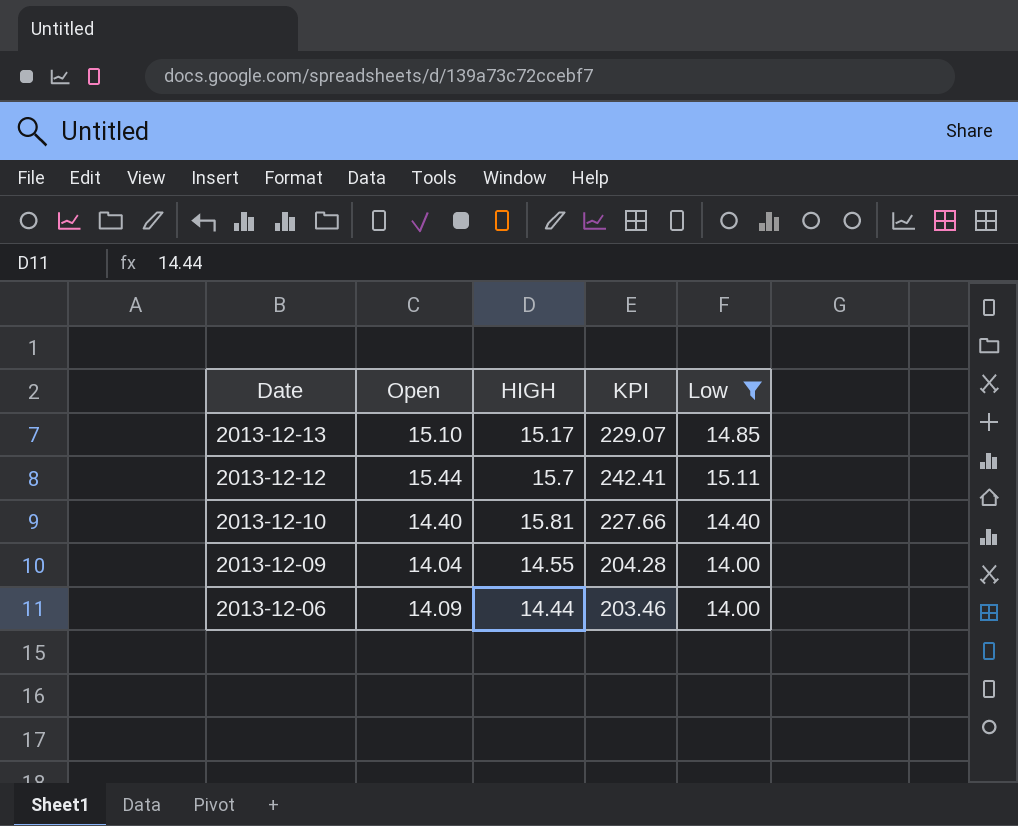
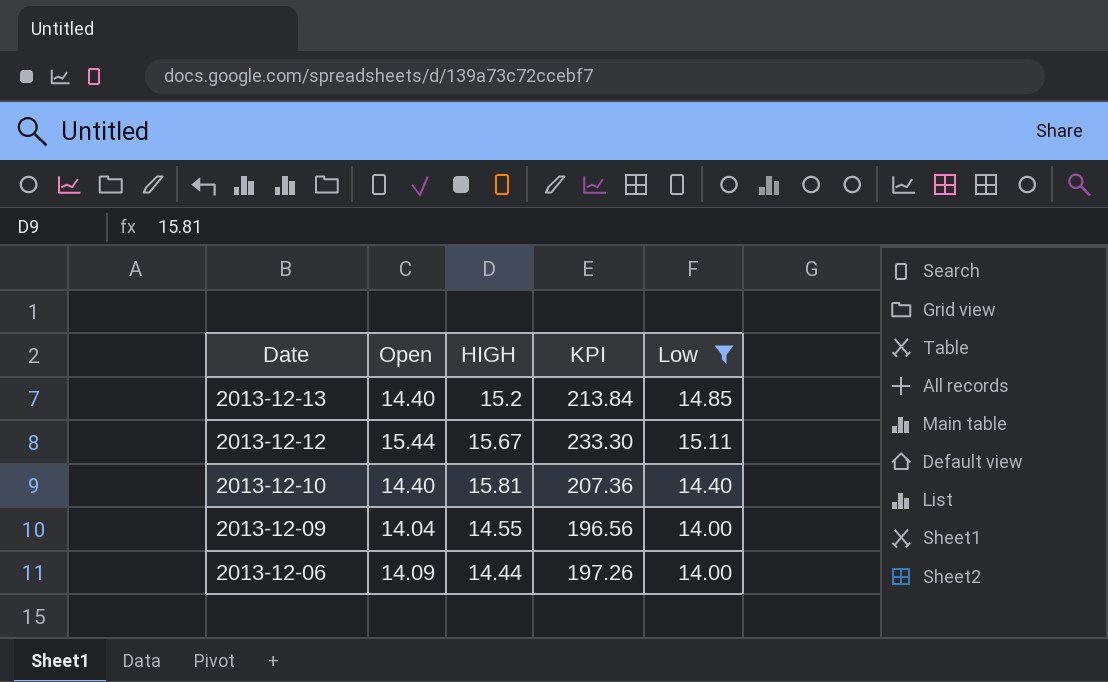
column KPI | formula: [Open] * [HIGH] -> [Open] * [Low]
2013-12-13 | Open: 15.10 -> 14.40
2013-12-13 | HIGH: 15.17 -> 15.2
2013-12-12 | HIGH: 15.7 -> 15.67

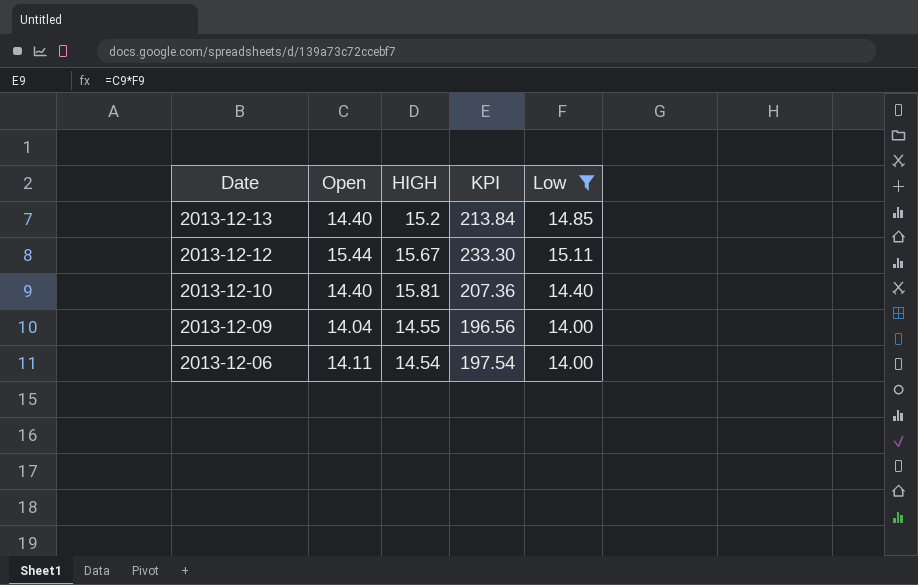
2013-12-06 | Open: 14.09 -> 14.11
2013-12-06 | HIGH: 14.44 -> 14.54
2013-12-06 | KPI: 197.26 -> 197.54

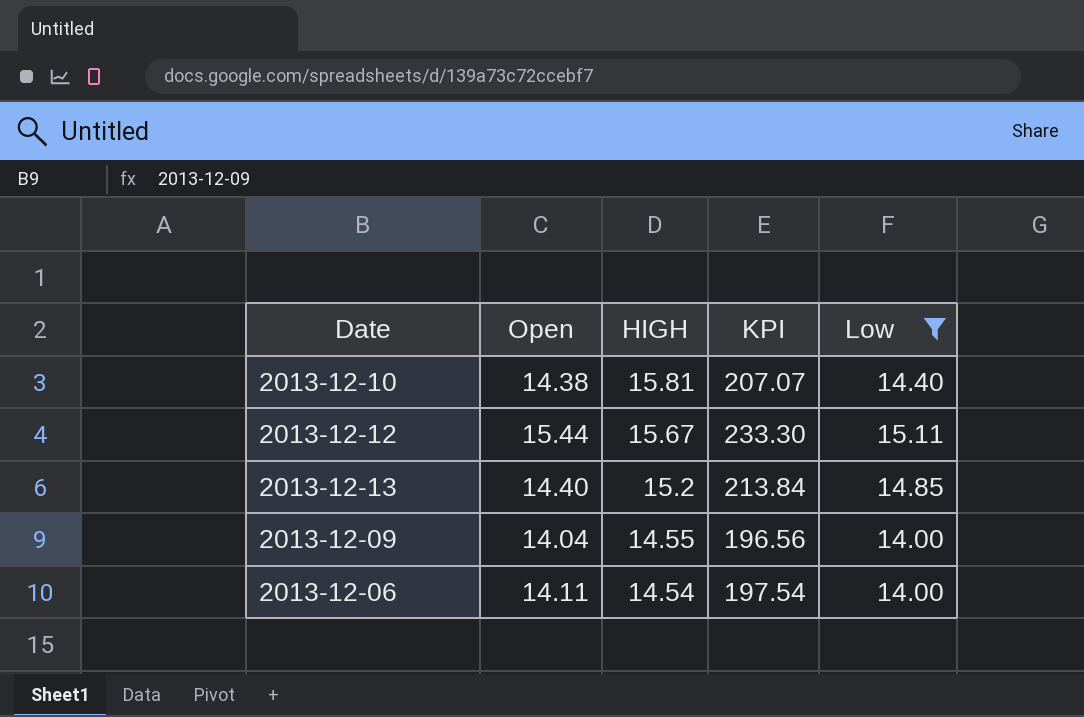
row order: Date descending -> HIGH descending
2013-12-10 | Open: 14.40 -> 14.38
2013-12-10 | KPI: 207.36 -> 207.07

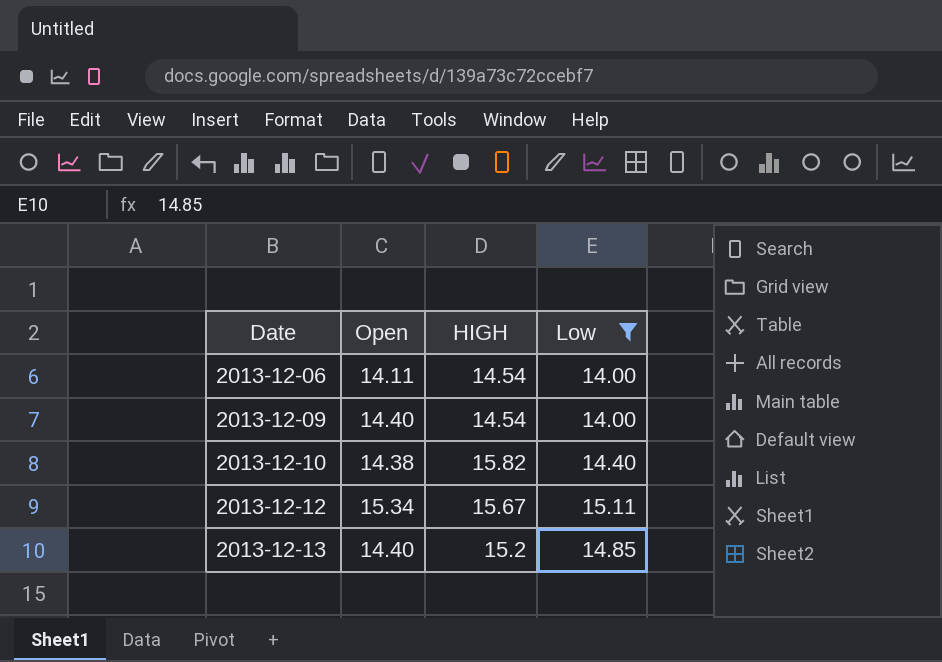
row order: HIGH descending -> Date ascending
column KPI | formula: [Open] * [Low] -> none
2013-12-09 | Open: 14.04 -> 14.40
2013-12-09 | HIGH: 14.55 -> 14.54
2013-12-10 | HIGH: 15.81 -> 15.82
2013-12-12 | Open: 15.44 -> 15.34

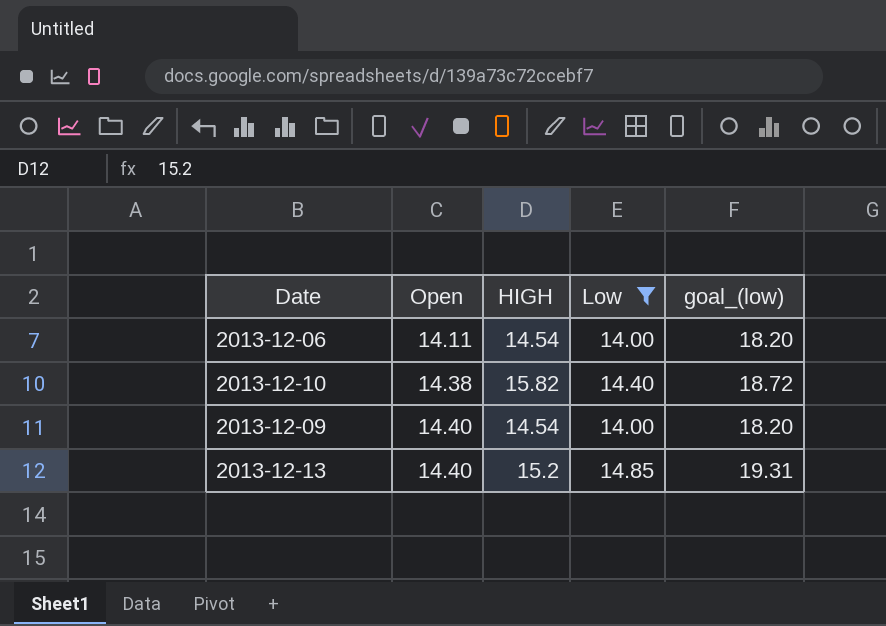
row order: Date ascending -> Open ascending
column goal_(low) | formula: none -> [Low] * 1.3
row 2013-12-12: 15.34 | 15.67 | 15.11 -> none

